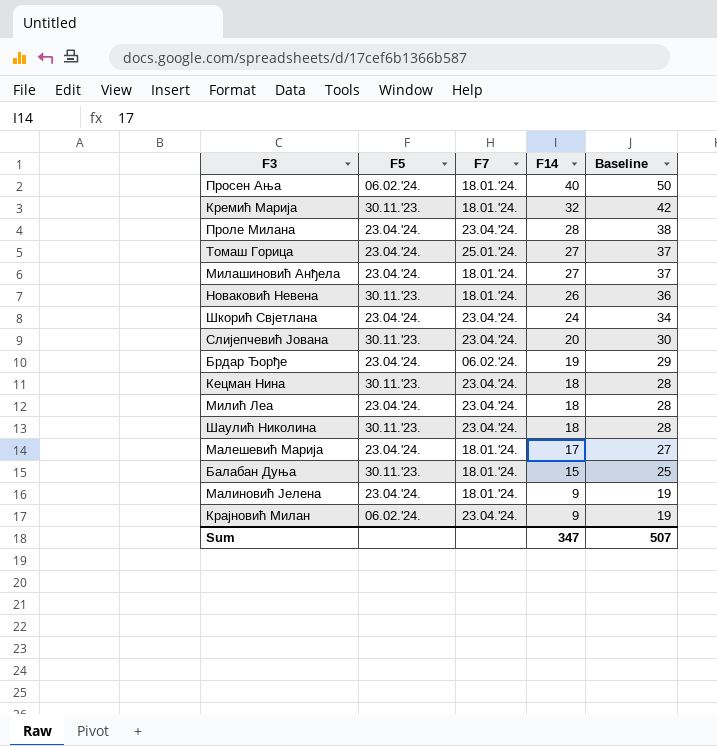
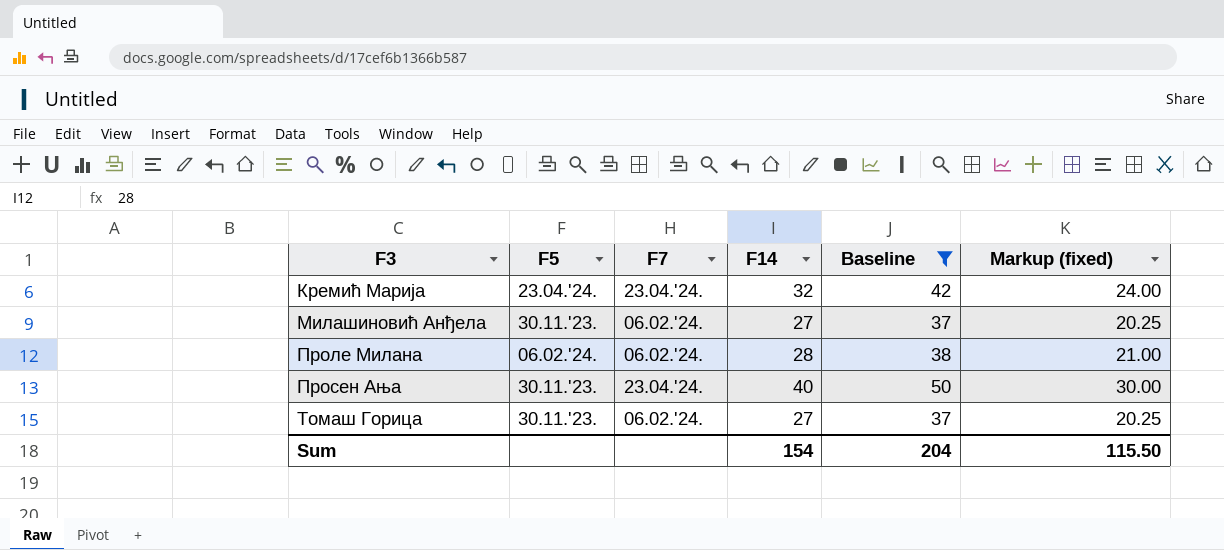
filter: none -> Baseline >= 37
row order: F14 descending -> F3 ascending
column Markup (fixed) | formula: none -> [F14] * 0.75
Кремић Марија | F5: 30.11.'23. -> 23.04.'24.
Кремић Марија | F7: 18.01.'24. -> 23.04.'24.
Милашиновић Анђела | F5: 23.04.'24. -> 30.11.'23.
Милашиновић Анђела | F7: 18.01.'24. -> 06.02.'24.
Проле Милана | F5: 23.04.'24. -> 06.02.'24.
Проле Милана | F7: 23.04.'24. -> 06.02.'24.
Просен Ања | F5: 06.02.'24. -> 30.11.'23.
Просен Ања | F7: 18.01.'24. -> 23.04.'24.
Томаш Горица | F5: 23.04.'24. -> 30.11.'23.
Томаш Горица | F7: 25.01.'24. -> 06.02.'24.
Sum | F14: 347 -> 154
Sum | Baseline: 507 -> 204

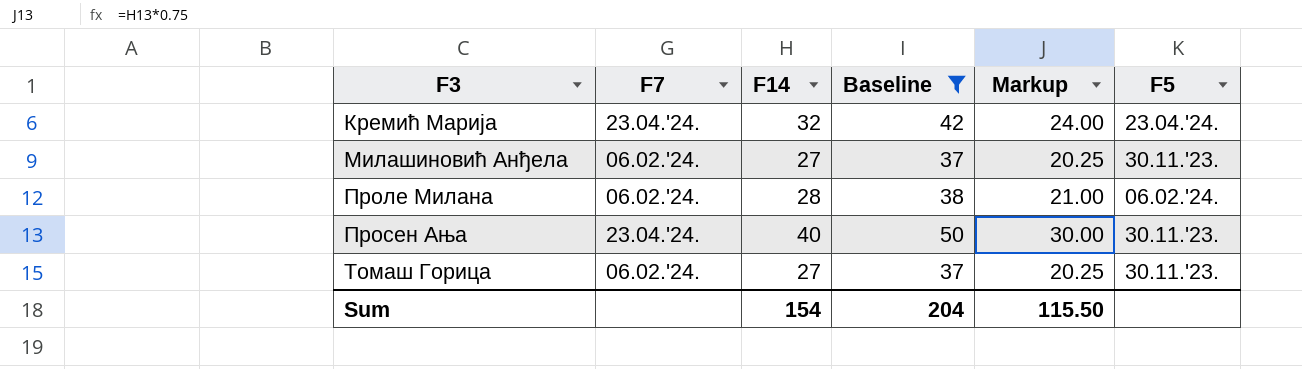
column name: Markup (fixed) -> Markup
column F5 | position: 2 -> 6

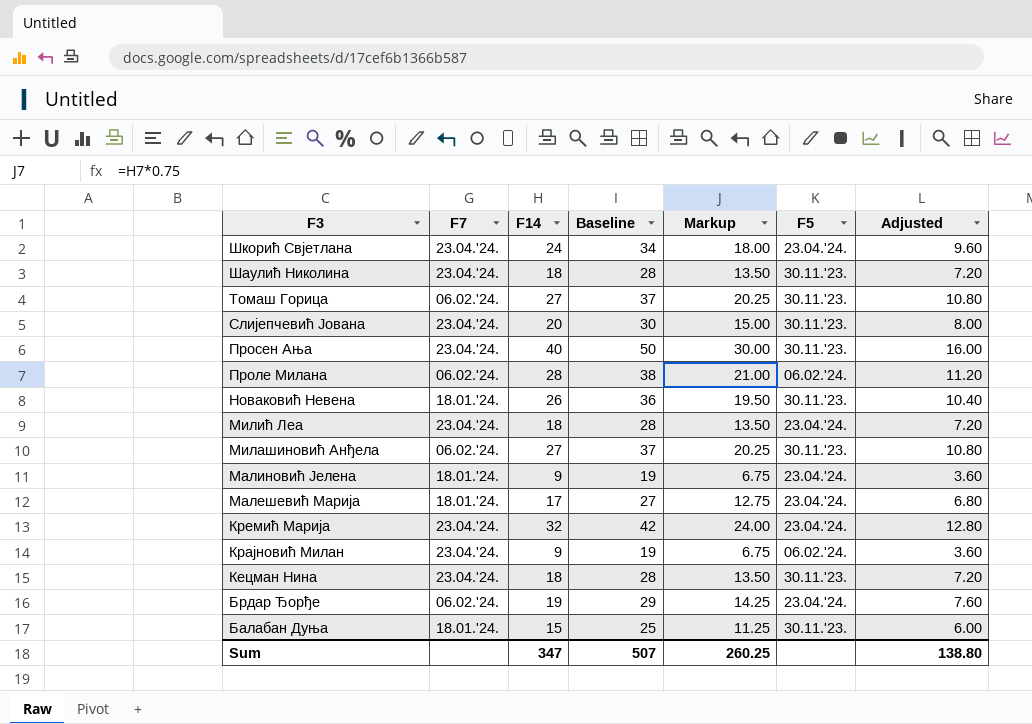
filter: Baseline >= 37 -> none
row order: F3 ascending -> F3 descending
column Adjusted | formula: none -> [F14] * 0.4
Sum | F14: 154 -> 347
Sum | Baseline: 204 -> 507
Sum | Markup: 115.50 -> 260.25

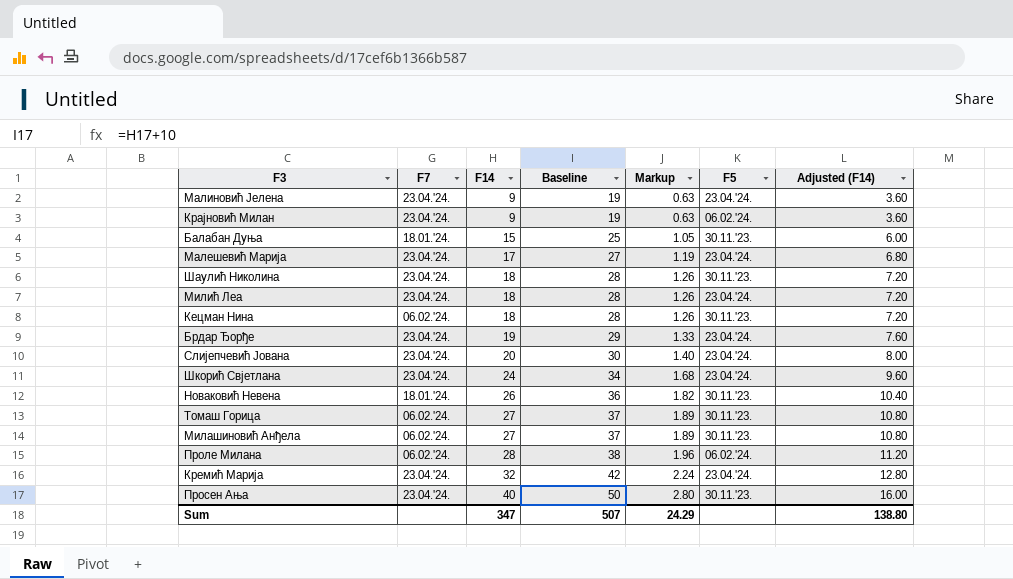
row order: F3 descending -> F14 ascending
column Markup | formula: [F14] * 0.75 -> [F14] * 0.07
column name: Adjusted -> Adjusted (F14)
Малиновић Јелена | F7: 18.01.'24. -> 23.04.'24.
Малешевић Марија | F7: 18.01.'24. -> 23.04.'24.
Кецман Нина | F7: 23.04.'24. -> 06.02.'24.
Брдар Ђорђе | F7: 06.02.'24. -> 23.04.'24.
Слијепчевић Јована | F5: 30.11.'23. -> 23.04.'24.
Sum | Markup: 260.25 -> 24.29

